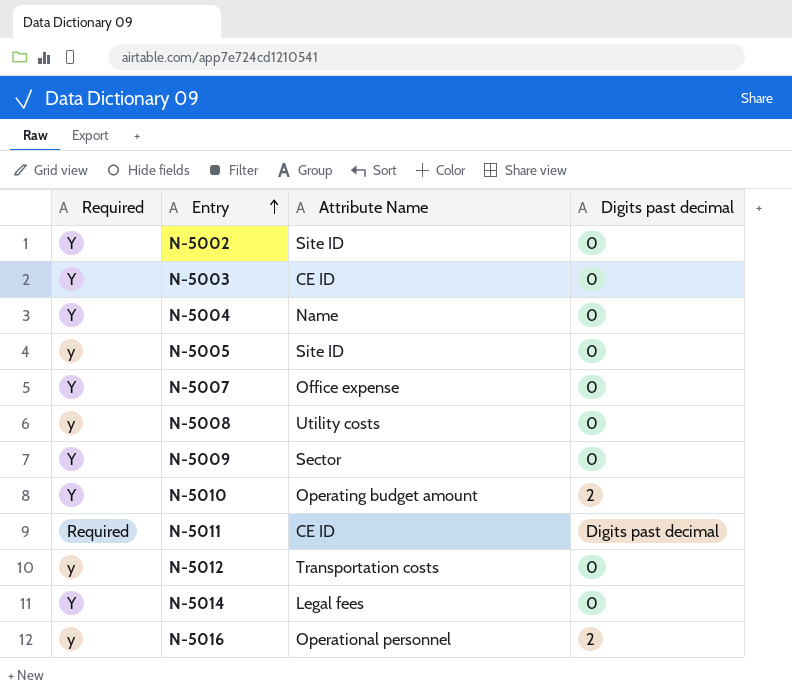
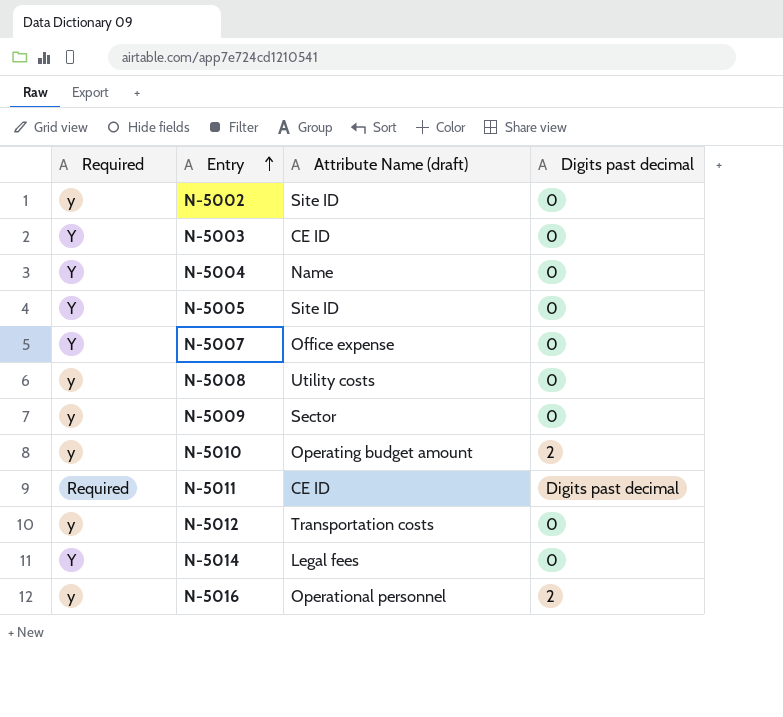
column name: Attribute Name -> Attribute Name (draft)
N-5002 | Required: Y -> y
N-5005 | Required: y -> Y
N-5009 | Required: Y -> y
N-5010 | Required: Y -> y

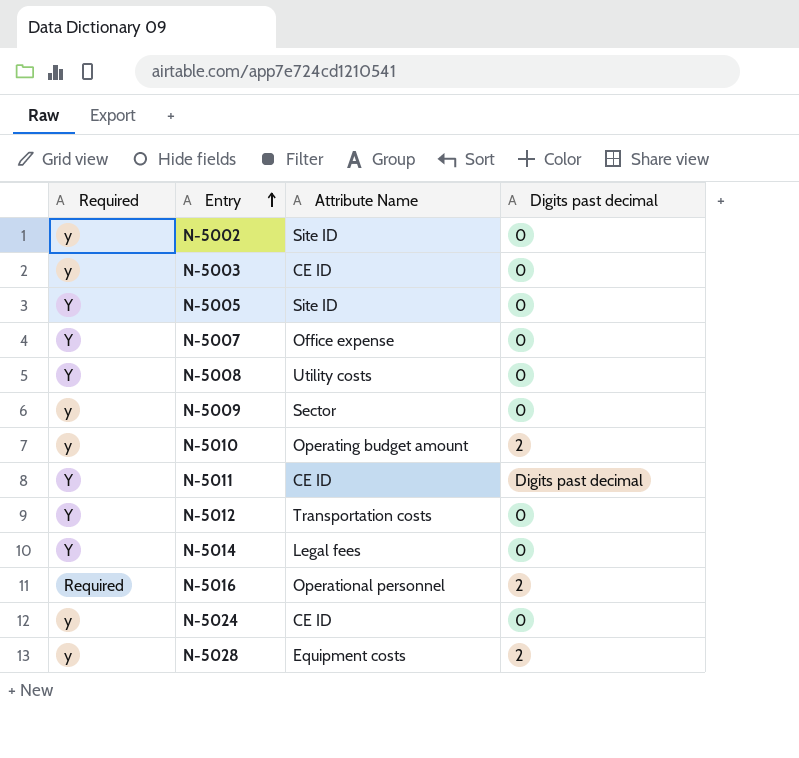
column name: Attribute Name (draft) -> Attribute Name
row N-5004: Y | Name | 0 -> none
N-5003 | Required: Y -> y
N-5008 | Required: y -> Y
N-5011 | Required: Required -> Y
N-5012 | Required: y -> Y
N-5016 | Required: y -> Required
row N-5024: none -> y | CE ID | 0
row N-5028: none -> y | Equipment costs | 2

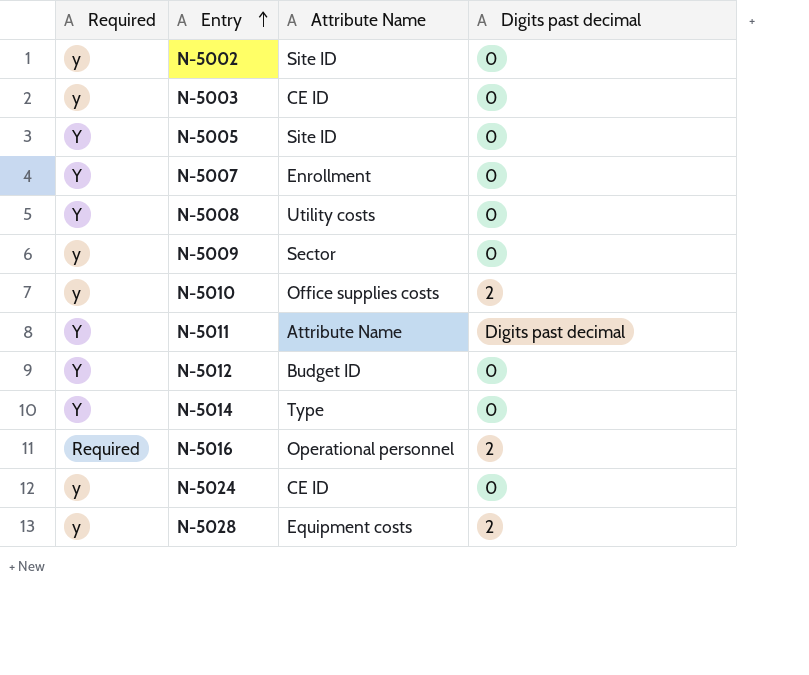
N-5007 | Attribute Name: Office expense -> Enrollment
N-5010 | Attribute Name: Operating budget amount -> Office supplies costs
N-5011 | Attribute Name: CE ID -> Attribute Name
N-5012 | Attribute Name: Transportation costs -> Budget ID
N-5014 | Attribute Name: Legal fees -> Type

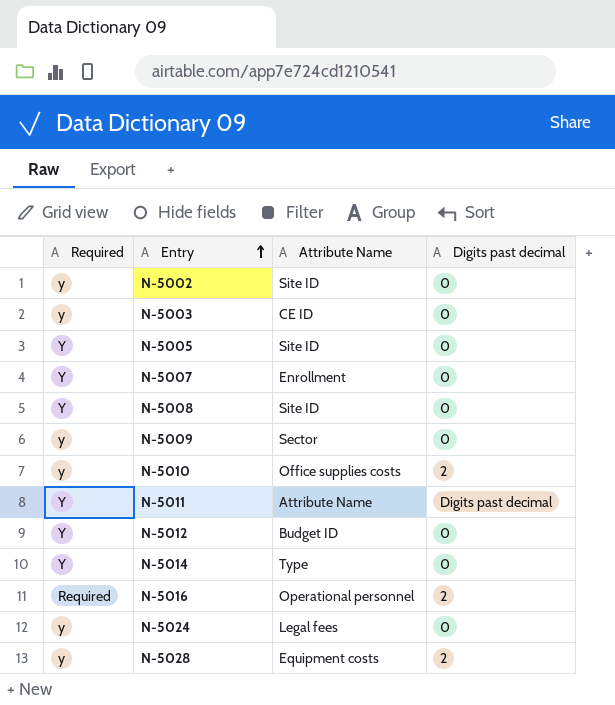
N-5008 | Attribute Name: Utility costs -> Site ID
N-5024 | Attribute Name: CE ID -> Legal fees

